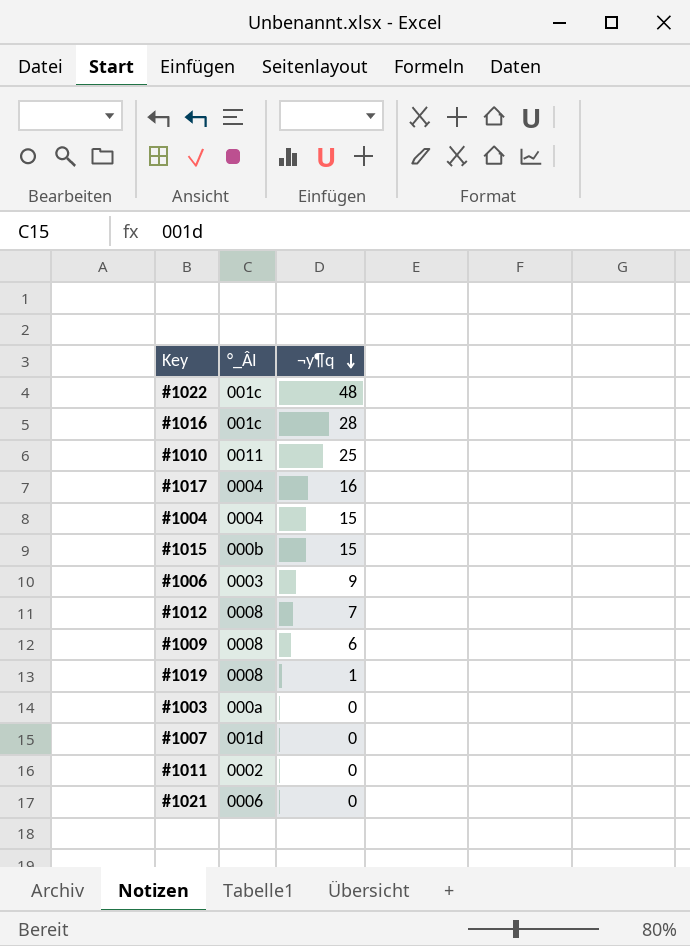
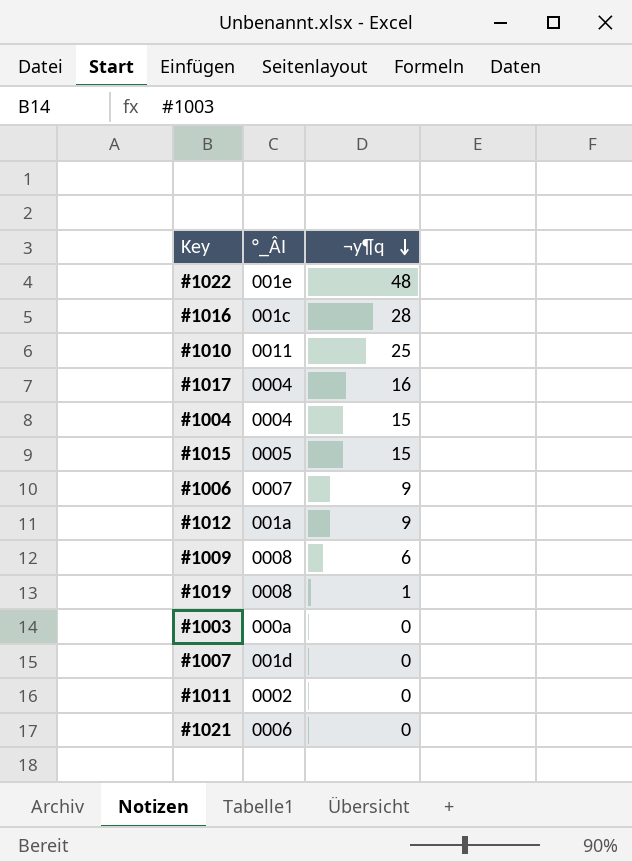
#1022 | °_ÂI: 001c -> 001e
#1015 | °_ÂI: 000b -> 0005
#1006 | °_ÂI: 0003 -> 0007
#1012 | °_ÂI: 0008 -> 001a
#1012 | ¬y¶q: 7 -> 9

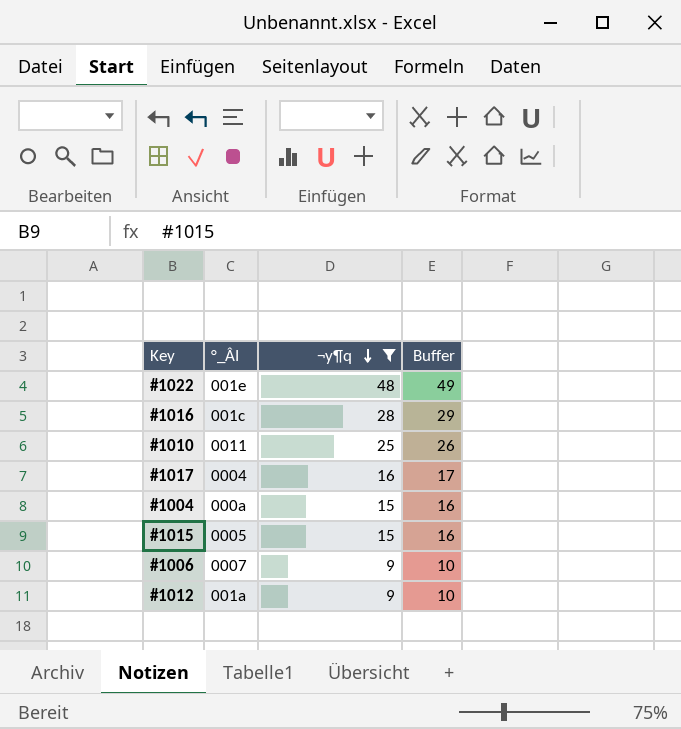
filter: none -> ¬y¶q >= 9
column Buffer | formula: none -> [¬y¶q] + 1
#1004 | °_ÂI: 0004 -> 000a

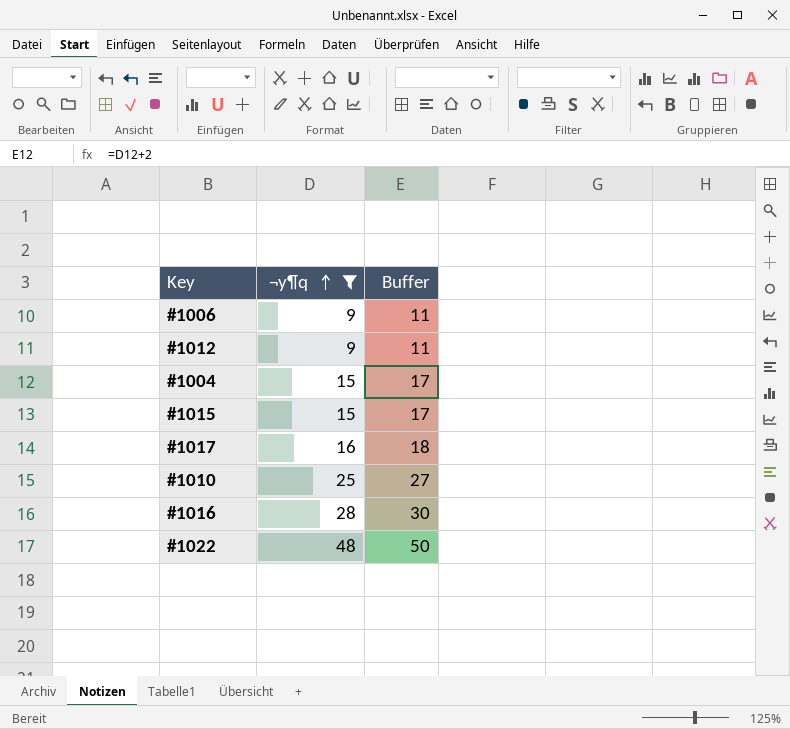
row order: ¬y¶q descending -> ¬y¶q ascending
column °_ÂI | position: 2 -> none
column Buffer | formula: [¬y¶q] + 1 -> [¬y¶q] + 2

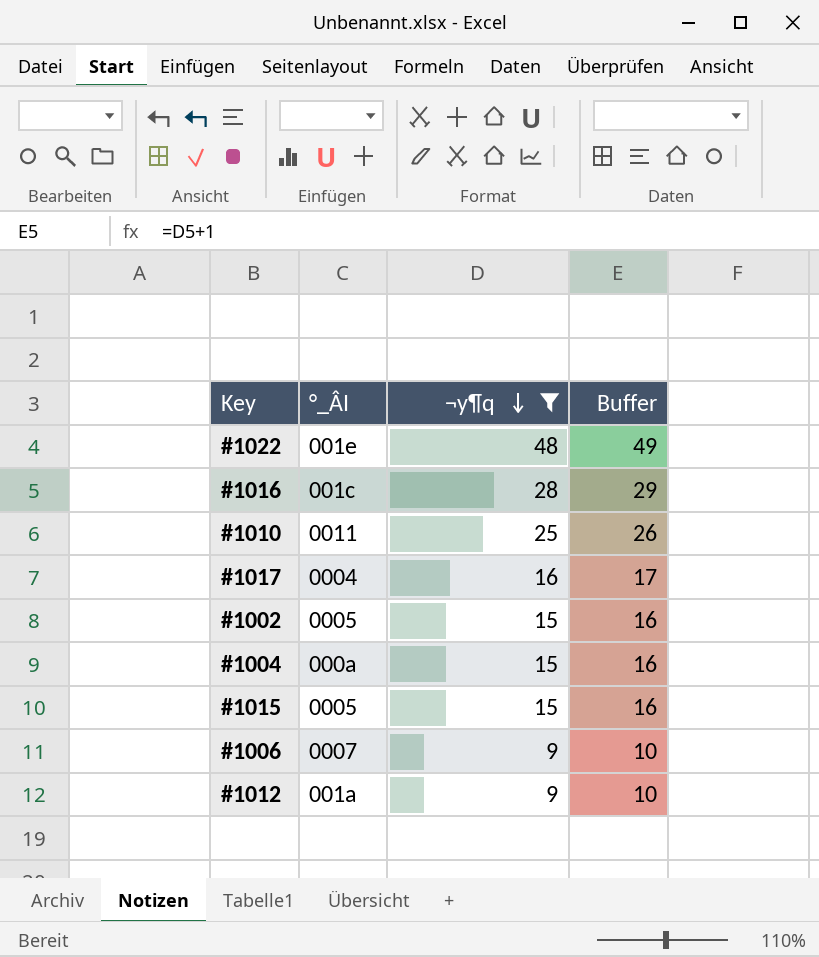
row order: ¬y¶q ascending -> ¬y¶q descending
column °_ÂI | position: none -> 2
column Buffer | formula: [¬y¶q] + 2 -> [¬y¶q] + 1
row #1002: none -> 0005 | 15 | 16

